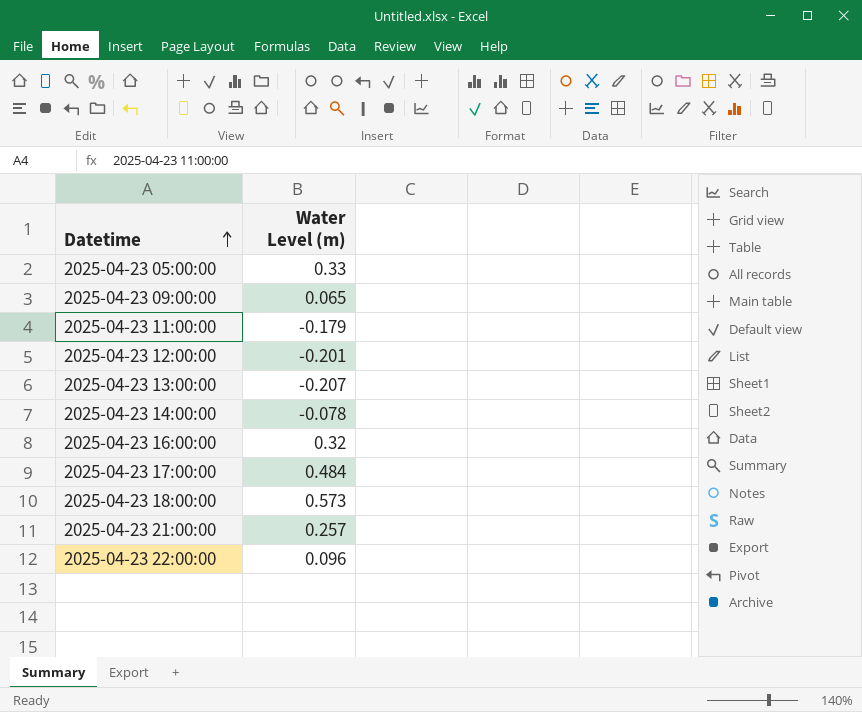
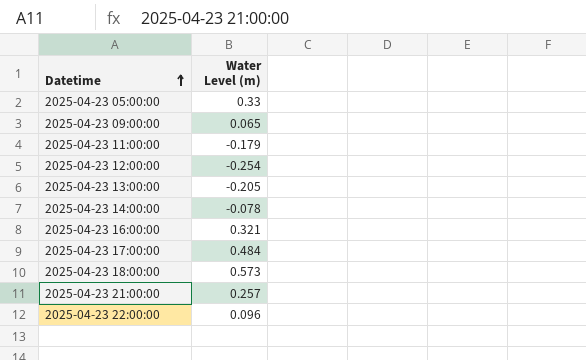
2025-04-23 12:00:00 | Water Level (m): -0.201 -> -0.254
2025-04-23 13:00:00 | Water Level (m): -0.207 -> -0.205
2025-04-23 16:00:00 | Water Level (m): 0.32 -> 0.321

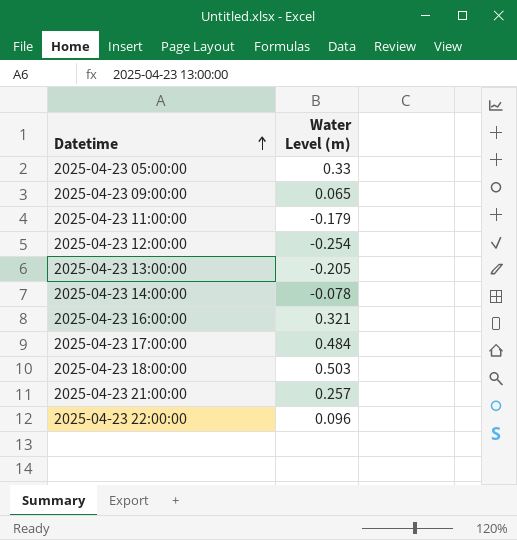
2025-04-23 18:00:00 | Water Level (m): 0.573 -> 0.503

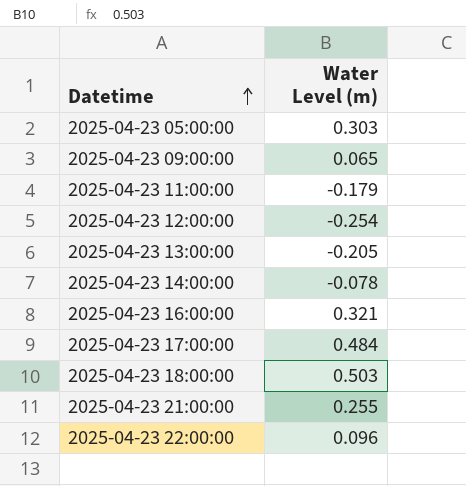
2025-04-23 05:00:00 | Water Level (m): 0.33 -> 0.303
2025-04-23 21:00:00 | Water Level (m): 0.257 -> 0.255

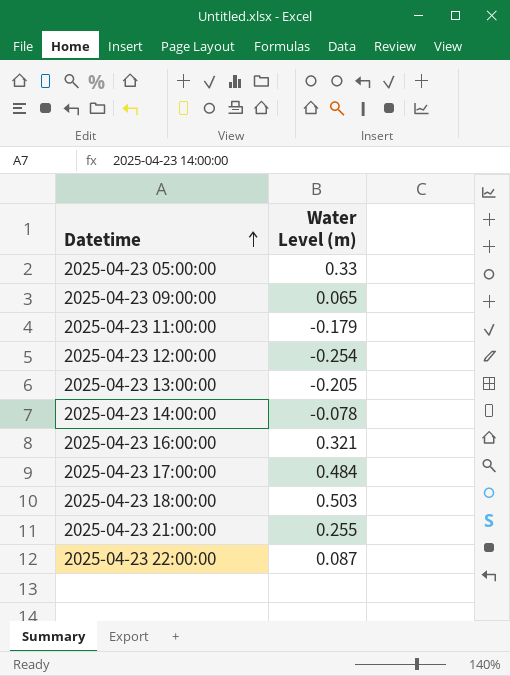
2025-04-23 05:00:00 | Water Level (m): 0.303 -> 0.33
2025-04-23 22:00:00 | Water Level (m): 0.096 -> 0.087

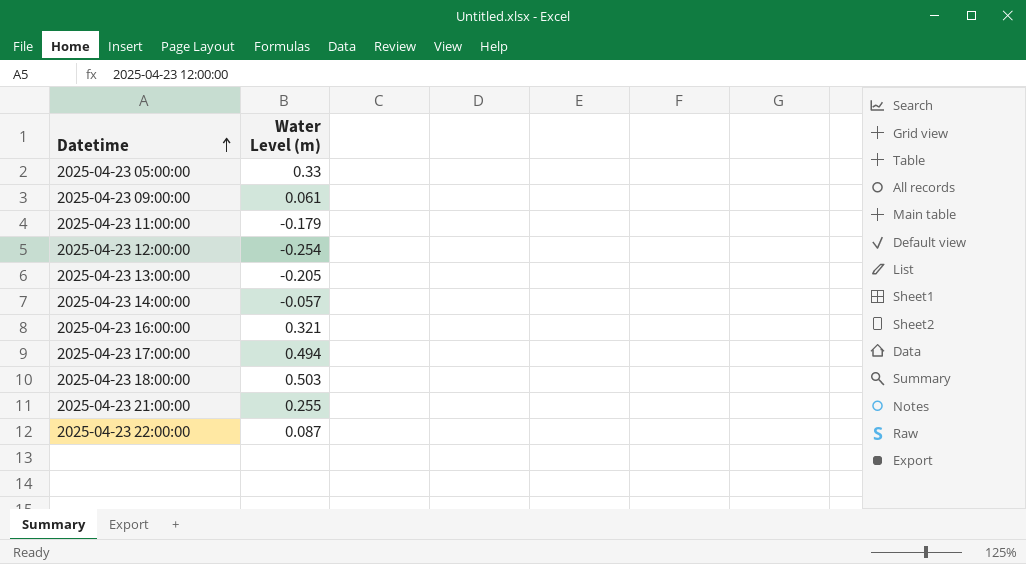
2025-04-23 09:00:00 | Water Level (m): 0.065 -> 0.061
2025-04-23 14:00:00 | Water Level (m): -0.078 -> -0.057
2025-04-23 17:00:00 | Water Level (m): 0.484 -> 0.494

